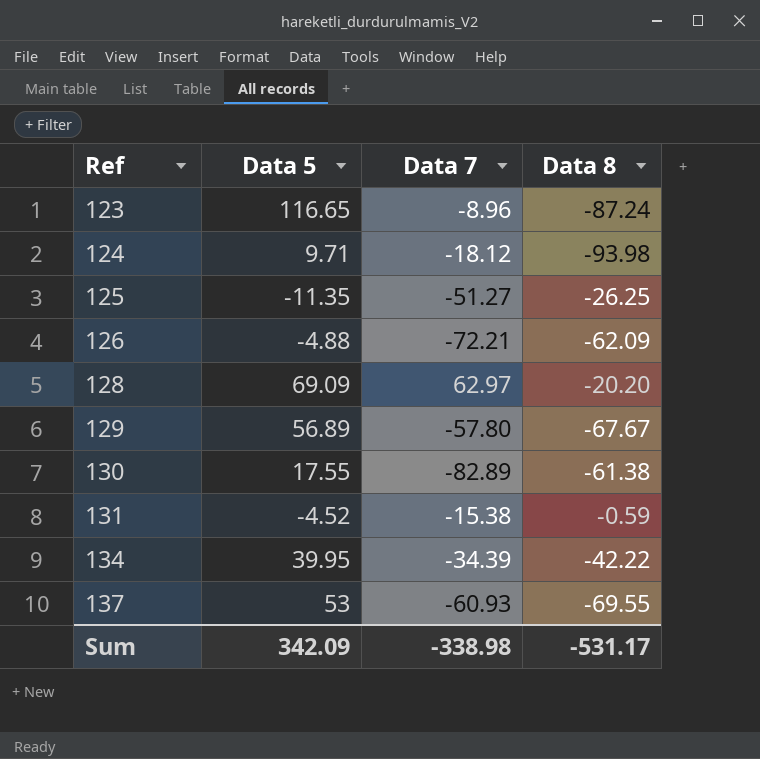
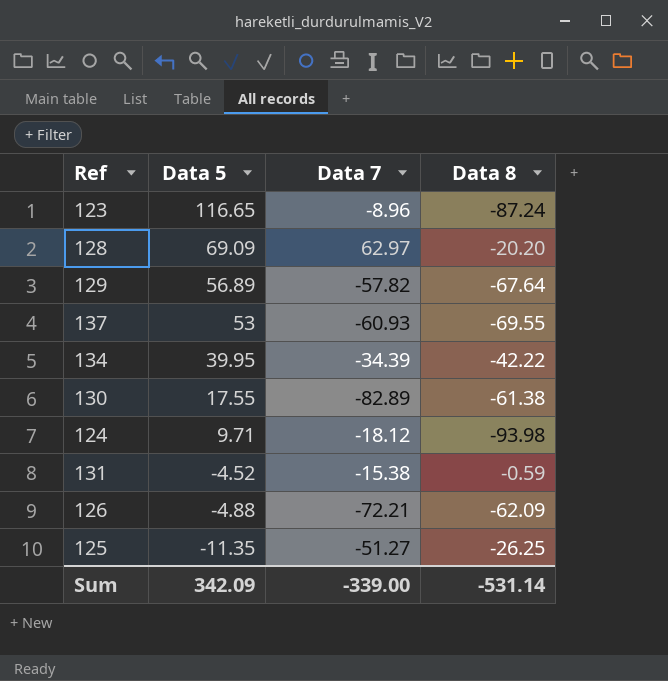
row order: Ref ascending -> Data 5 descending
129 | Data 7: -57.80 -> -57.82
129 | Data 8: -67.67 -> -67.64
Sum | Data 7: -338.98 -> -339.00
Sum | Data 8: -531.17 -> -531.14

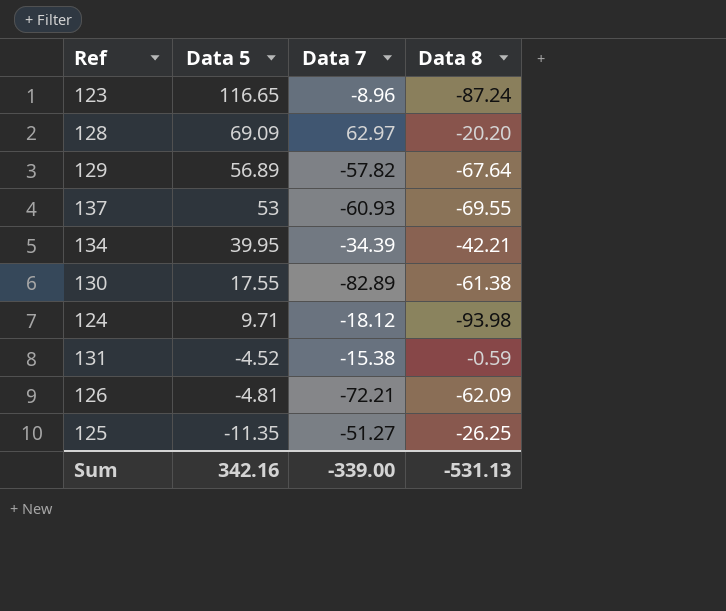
134 | Data 8: -42.22 -> -42.21
126 | Data 5: -4.88 -> -4.81
Sum | Data 5: 342.09 -> 342.16
Sum | Data 8: -531.14 -> -531.13

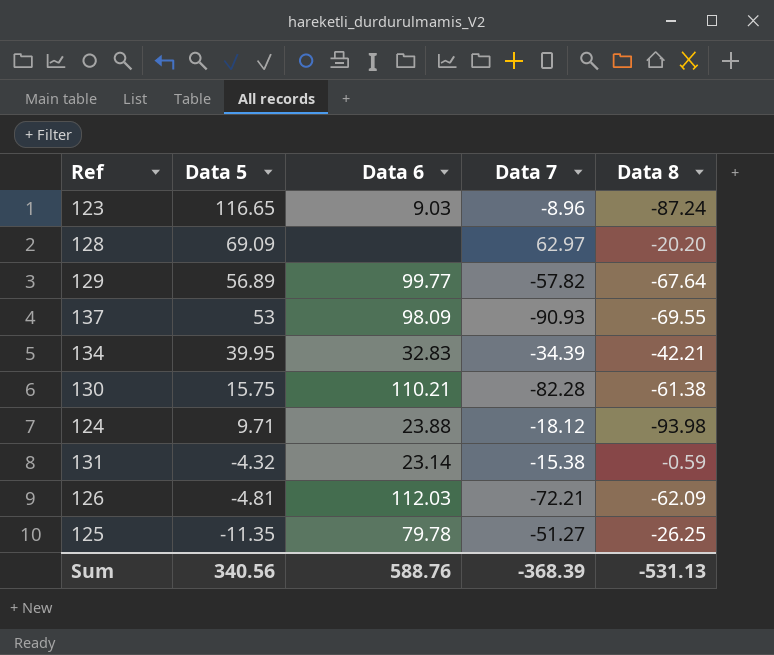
column Data 6 | position: none -> 3
137 | Data 7: -60.93 -> -90.93
130 | Data 5: 17.55 -> 15.75
130 | Data 7: -82.89 -> -82.28
131 | Data 5: -4.52 -> -4.32
Sum | Data 5: 342.16 -> 340.56
Sum | Data 7: -339.00 -> -368.39

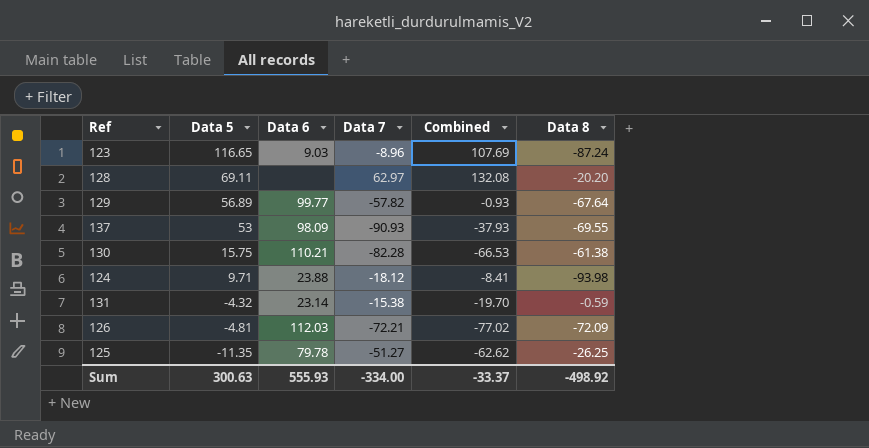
column Combined | formula: none -> [Data 5] + [Data 7]
row 134: 39.95 | 32.83 | -34.39 | -42.21 -> none
128 | Data 5: 69.09 -> 69.11
126 | Data 8: -62.09 -> -72.09
Sum | Data 5: 340.56 -> 300.63
Sum | Data 6: 588.76 -> 555.93
Sum | Data 7: -368.39 -> -334.00
Sum | Data 8: -531.13 -> -498.92

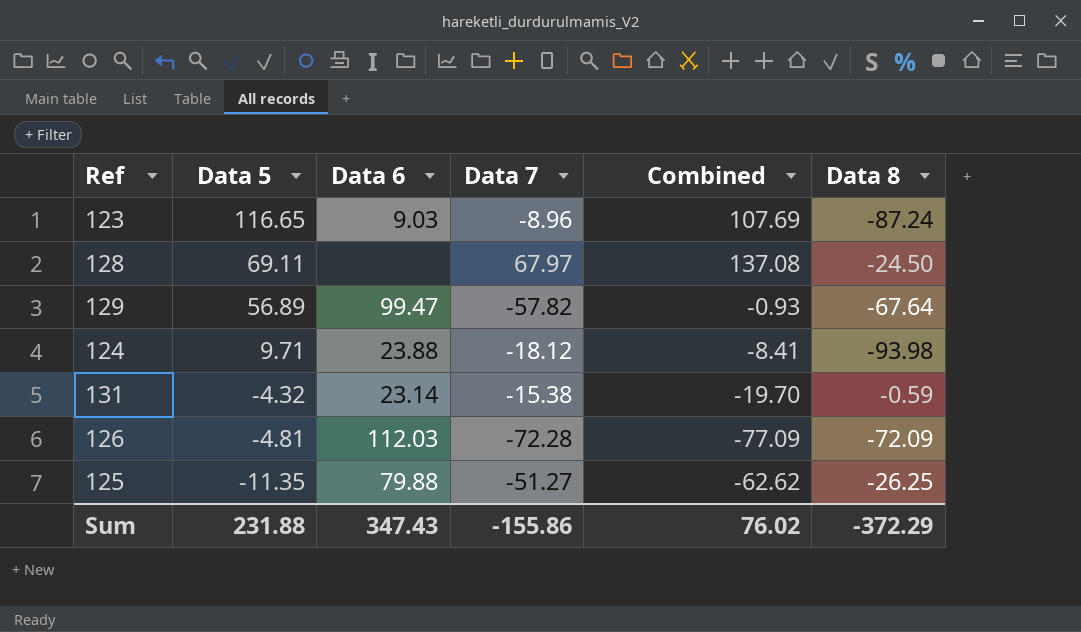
row 137: 53 | 98.09 | -90.93 | -37.93 | -69.55 -> none
row 130: 15.75 | 110.21 | -82.28 | -66.53 | -61.38 -> none
128 | Data 7: 62.97 -> 67.97
128 | Combined: 132.08 -> 137.08
128 | Data 8: -20.20 -> -24.50
129 | Data 6: 99.77 -> 99.47
126 | Data 7: -72.21 -> -72.28
126 | Combined: -77.02 -> -77.09
125 | Data 6: 79.78 -> 79.88
Sum | Data 5: 300.63 -> 231.88
Sum | Data 6: 555.93 -> 347.43
Sum | Data 7: -334.00 -> -155.86
Sum | Combined: -33.37 -> 76.02
Sum | Data 8: -498.92 -> -372.29

